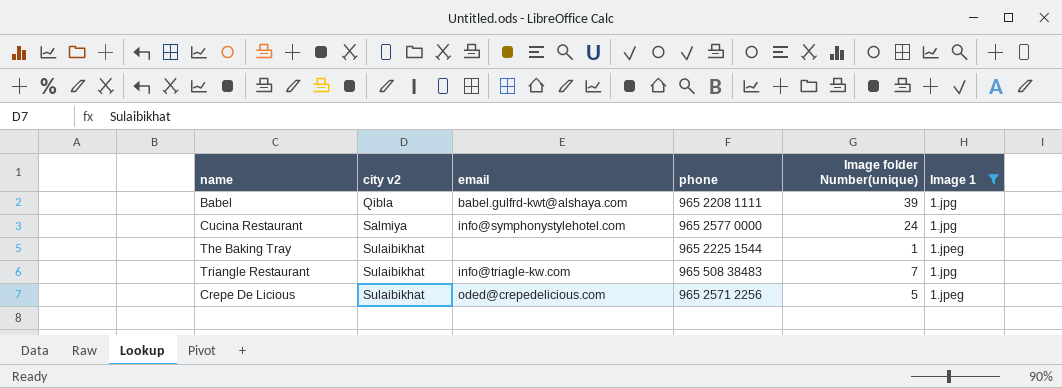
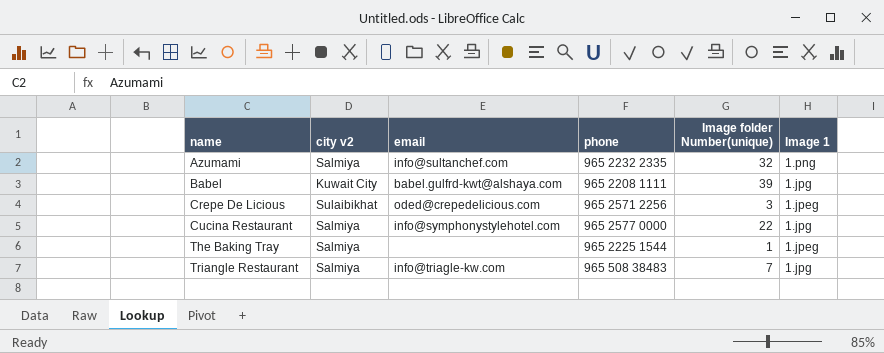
filter: Image 1 != 1.png -> none
row order: city v2 ascending -> name ascending
Babel | city v2: Qibla -> Kuwait City
Crepe De Licious | Image folder Number(unique): 5 -> 3
Cucina Restaurant | Image folder Number(unique): 24 -> 22
The Baking Tray | city v2: Sulaibikhat -> Salmiya
Triangle Restaurant | city v2: Sulaibikhat -> Salmiya

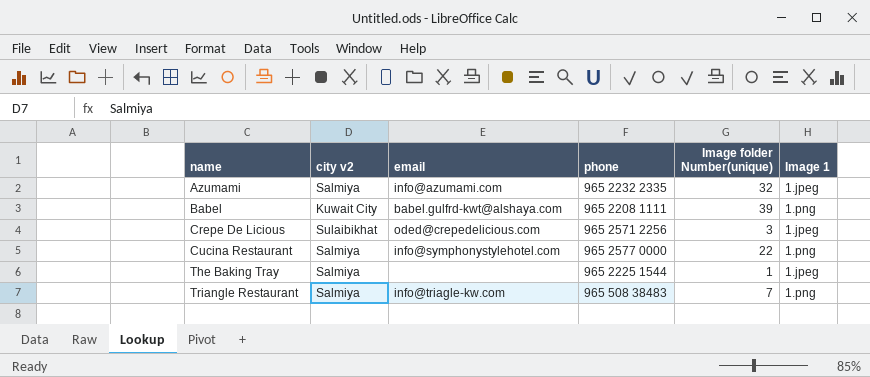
Azumami | email: info@sultanchef.com -> info@azumami.com
Azumami | Image 1: 1.png -> 1.jpeg
Babel | Image 1: 1.jpg -> 1.png
Cucina Restaurant | Image 1: 1.jpg -> 1.png
Triangle Restaurant | Image 1: 1.jpg -> 1.png

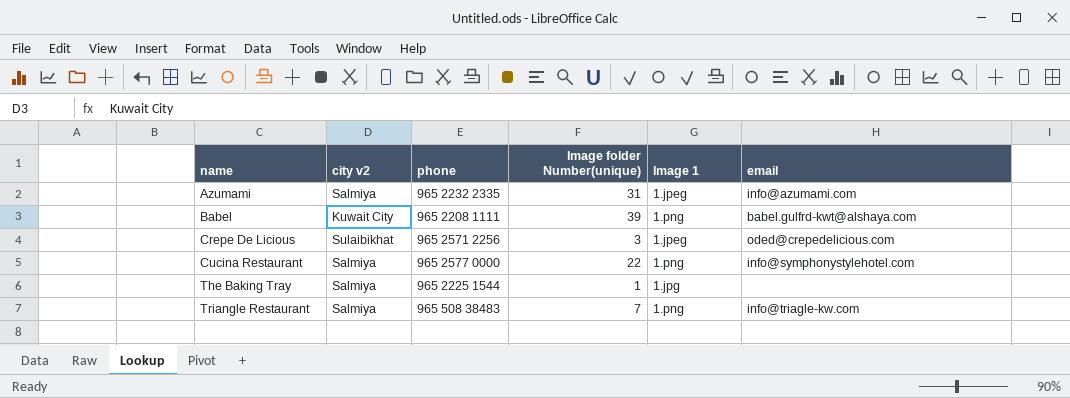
column email | position: 3 -> 6
Azumami | Image folder Number(unique): 32 -> 31
The Baking Tray | Image 1: 1.jpeg -> 1.jpg

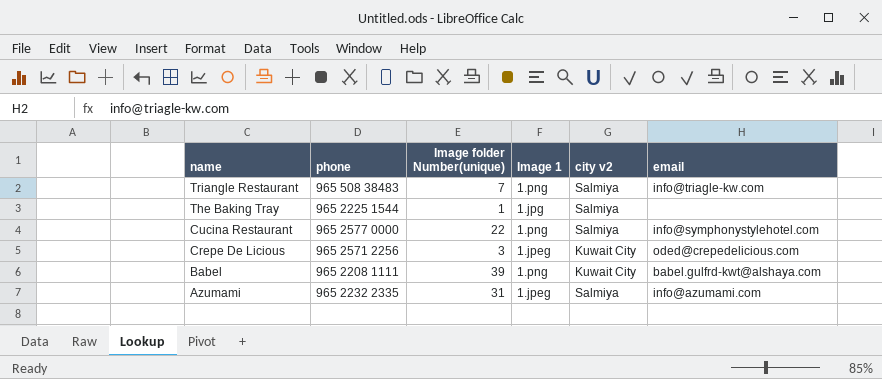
row order: name ascending -> name descending
column city v2 | position: 2 -> 5
Crepe De Licious | city v2: Sulaibikhat -> Kuwait City

